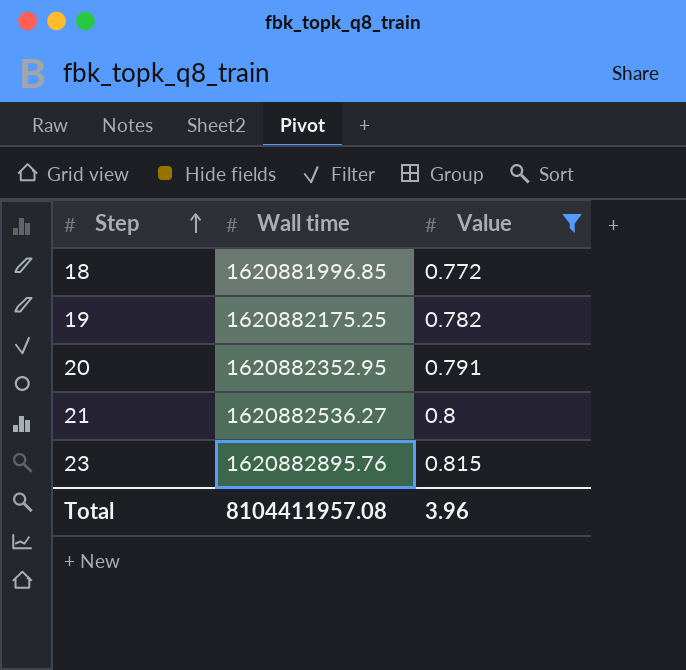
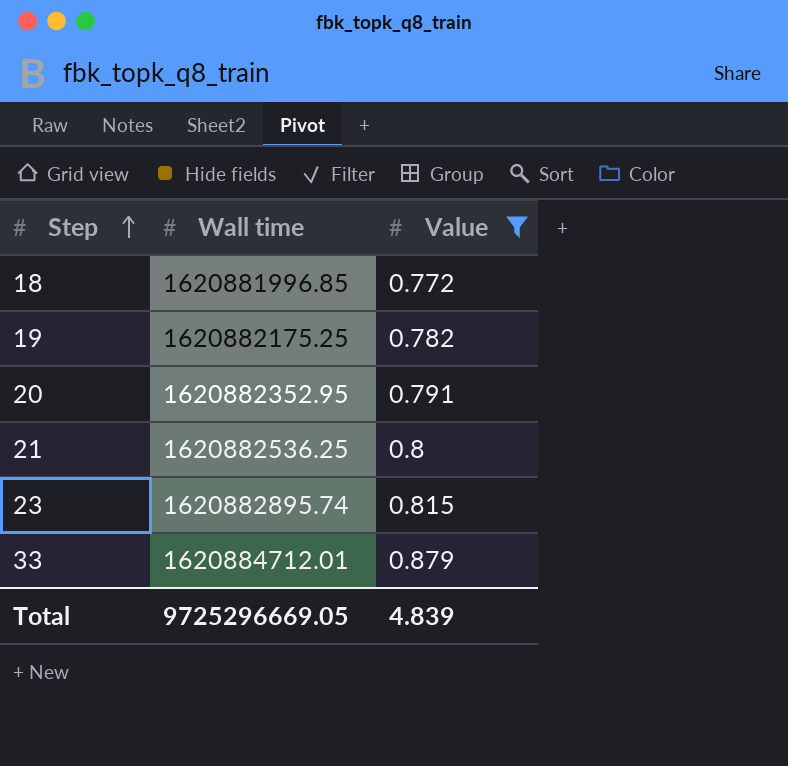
21 | Wall time: 1620882536.27 -> 1620882536.25
23 | Wall time: 1620882895.76 -> 1620882895.74
row 33: none -> 1620884712.01 | 0.879
Total | Wall time: 8104411957.08 -> 9725296669.05
Total | Value: 3.96 -> 4.839

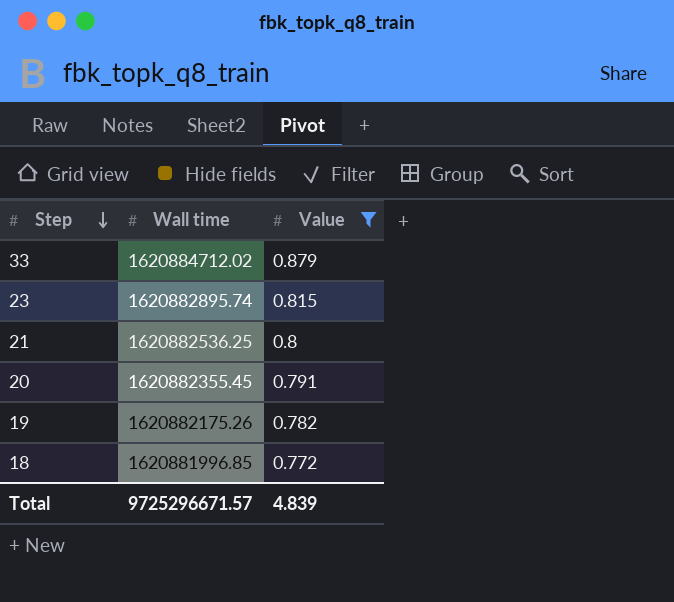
row order: Step ascending -> Step descending
33 | Wall time: 1620884712.01 -> 1620884712.02
20 | Wall time: 1620882352.95 -> 1620882355.45
19 | Wall time: 1620882175.25 -> 1620882175.26
Total | Wall time: 9725296669.05 -> 9725296671.57

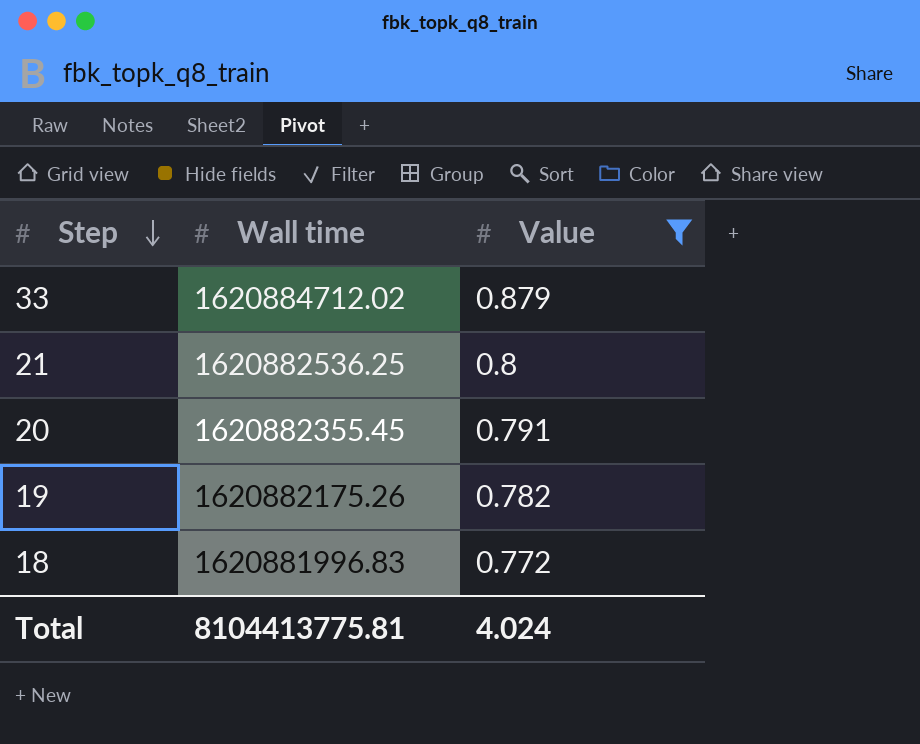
row 23: 1620882895.74 | 0.815 -> none
18 | Wall time: 1620881996.85 -> 1620881996.83
Total | Wall time: 9725296671.57 -> 8104413775.81
Total | Value: 4.839 -> 4.024

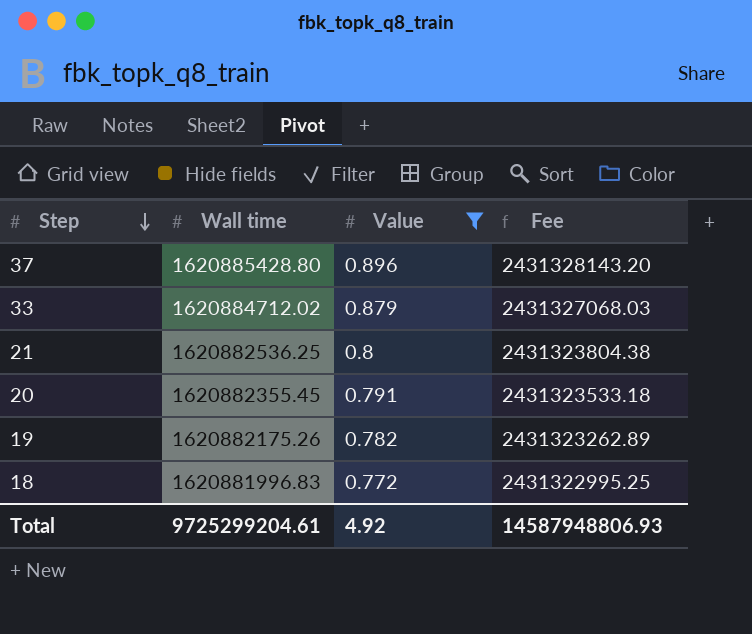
column Fee | formula: none -> [Wall time] * 1.5
row 37: none -> 1620885428.80 | 0.896 | 2431328143.20
Total | Wall time: 8104413775.81 -> 9725299204.61
Total | Value: 4.024 -> 4.92

